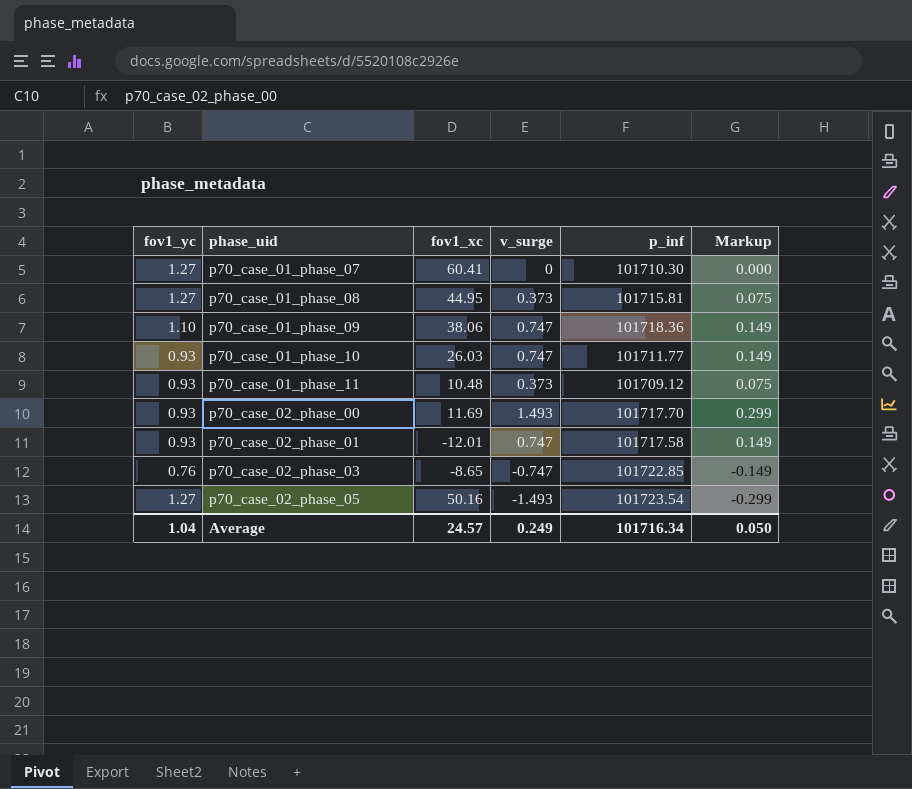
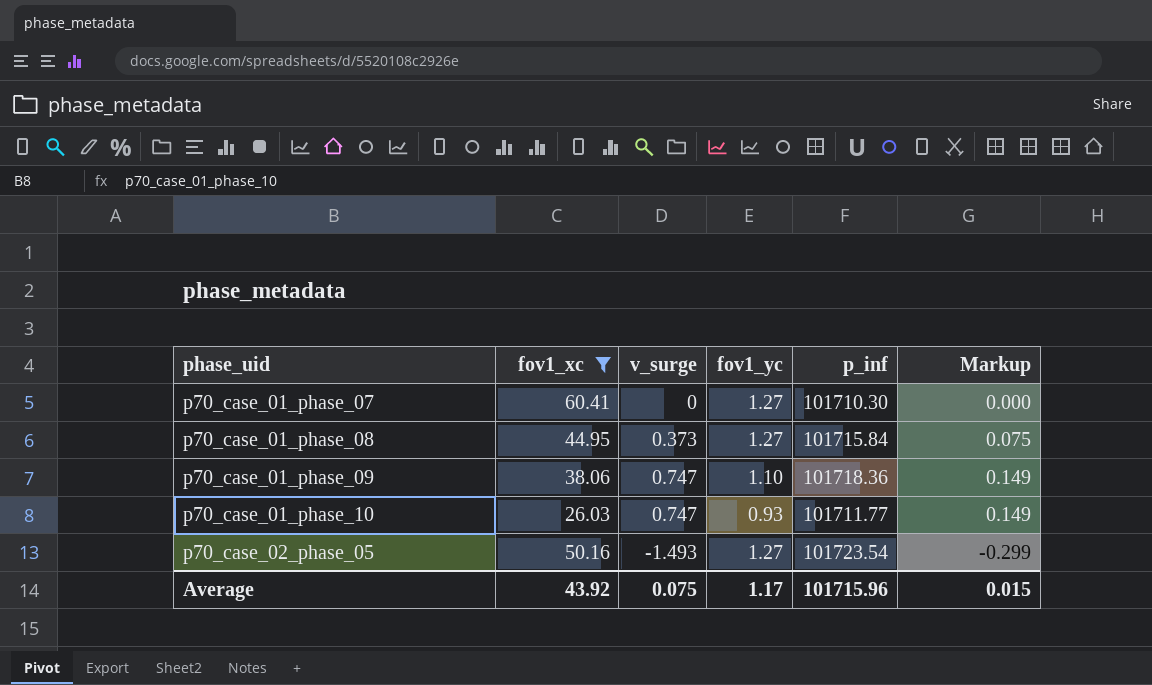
filter: none -> fov1_xc >= 26.03
column fov1_yc | position: 1 -> 4
p70_case_01_phase_08 | p_inf: 101715.81 -> 101715.84
Average | fov1_xc: 24.57 -> 43.92
Average | v_surge: 0.249 -> 0.075
Average | fov1_yc: 1.04 -> 1.17
Average | p_inf: 101716.34 -> 101715.96
Average | Markup: 0.050 -> 0.015

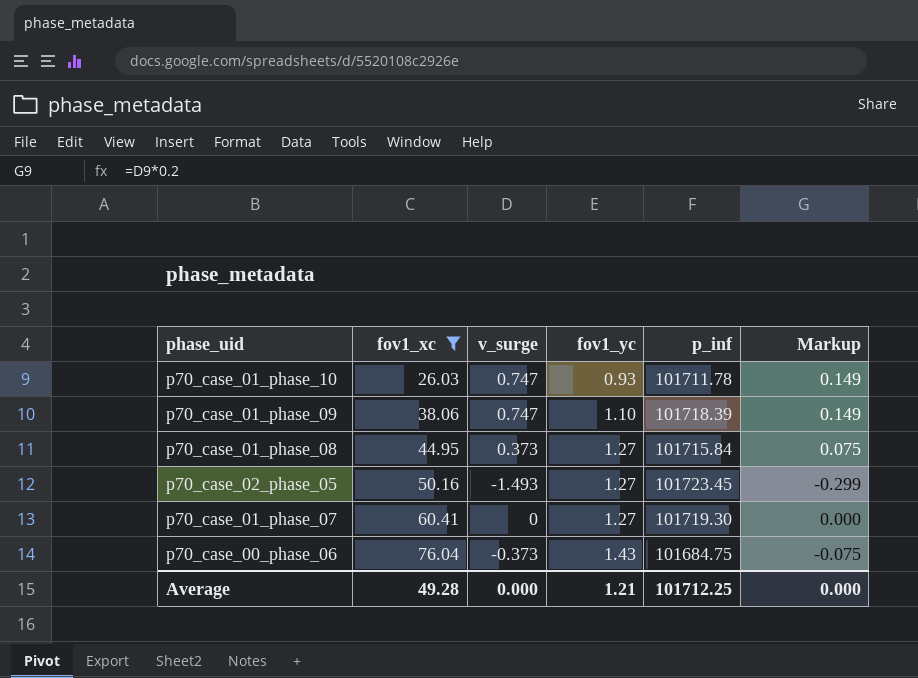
row order: phase_uid ascending -> fov1_xc ascending
p70_case_01_phase_10 | p_inf: 101711.77 -> 101711.78
p70_case_01_phase_09 | p_inf: 101718.36 -> 101718.39
p70_case_02_phase_05 | p_inf: 101723.54 -> 101723.45
p70_case_01_phase_07 | p_inf: 101710.30 -> 101719.30
row p70_case_00_phase_06: none -> 76.04 | -0.373 | 1.43 | 101684.75 | -0.075
Average | fov1_xc: 43.92 -> 49.28
Average | v_surge: 0.075 -> 0.000
Average | fov1_yc: 1.17 -> 1.21
Average | p_inf: 101715.96 -> 101712.25
Average | Markup: 0.015 -> 0.000

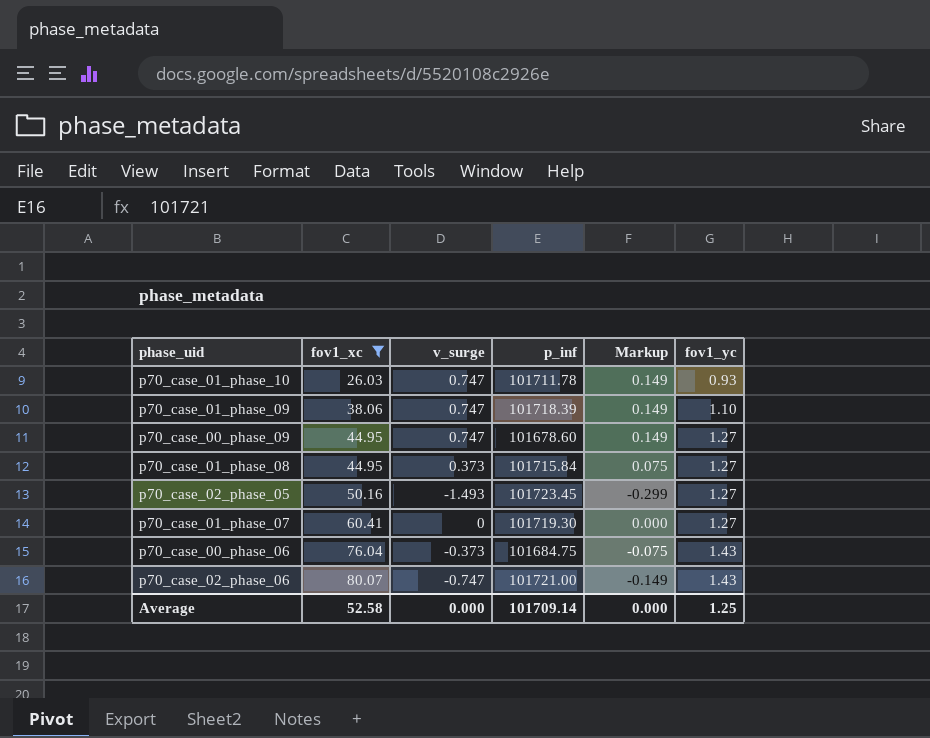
column fov1_yc | position: 4 -> 6
row p70_case_00_phase_09: none -> 44.95 | 0.747 | 101678.60 | 0.149 | 1.27
row p70_case_02_phase_06: none -> 80.07 | -0.747 | 101721.00 | -0.149 | 1.43
Average | fov1_xc: 49.28 -> 52.58
Average | p_inf: 101712.25 -> 101709.14
Average | fov1_yc: 1.21 -> 1.25

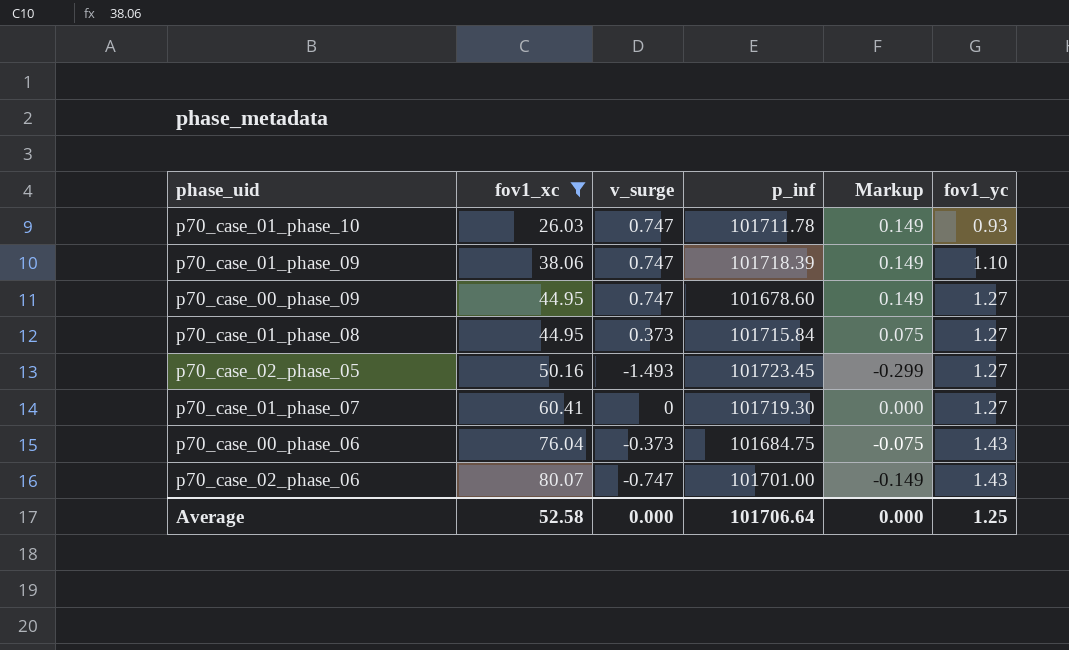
p70_case_02_phase_06 | p_inf: 101721.00 -> 101701.00
Average | p_inf: 101709.14 -> 101706.64

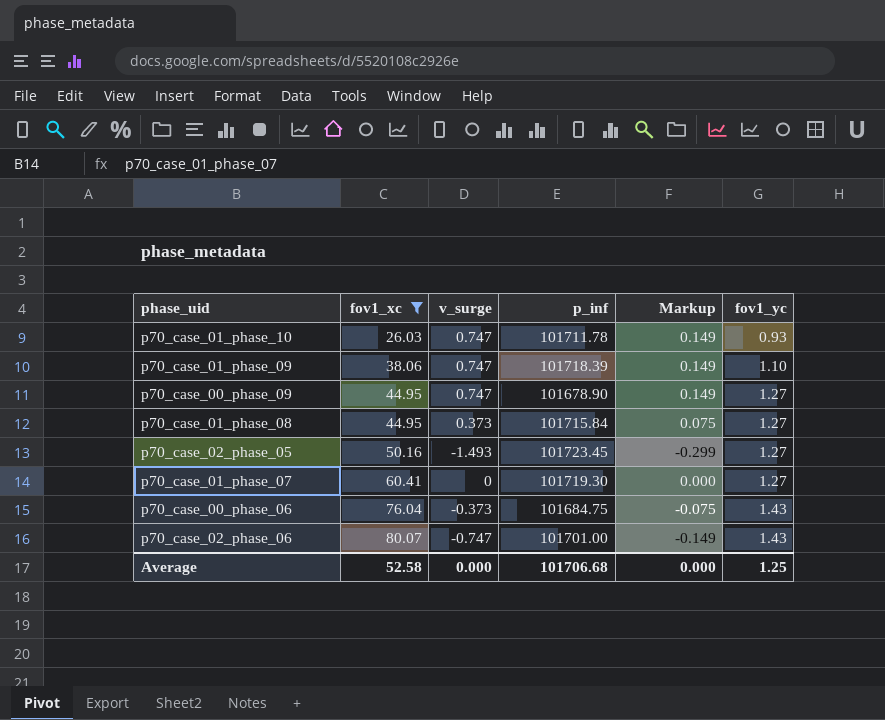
p70_case_00_phase_09 | p_inf: 101678.60 -> 101678.90
Average | p_inf: 101706.64 -> 101706.68

